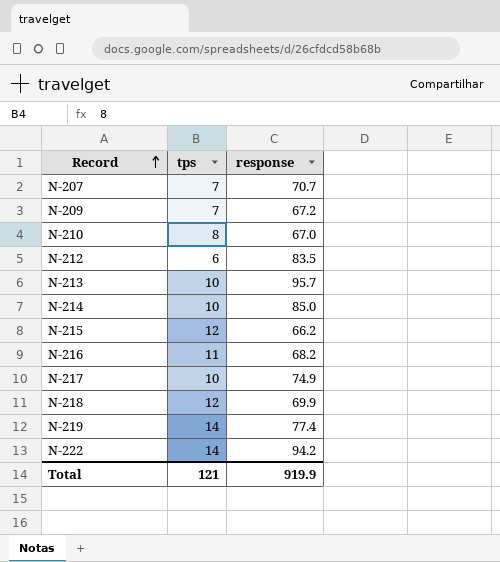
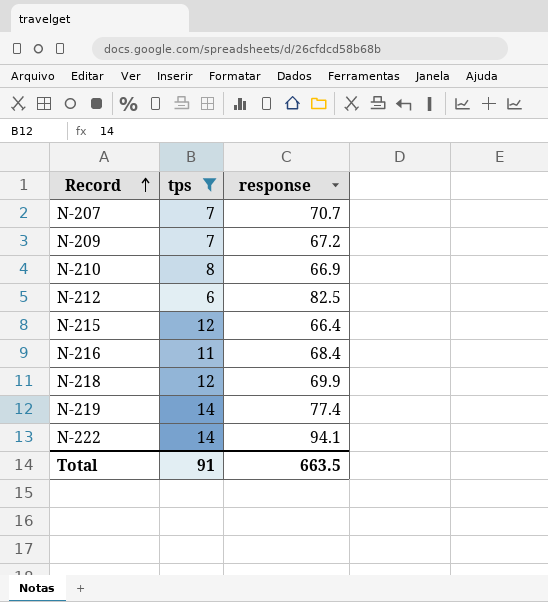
filter: none -> tps != 10
N-210 | response: 67.0 -> 66.9
N-212 | response: 83.5 -> 82.5
N-215 | response: 66.2 -> 66.4
N-216 | response: 68.2 -> 68.4
N-222 | response: 94.2 -> 94.1
Total | tps: 121 -> 91
Total | response: 919.9 -> 663.5

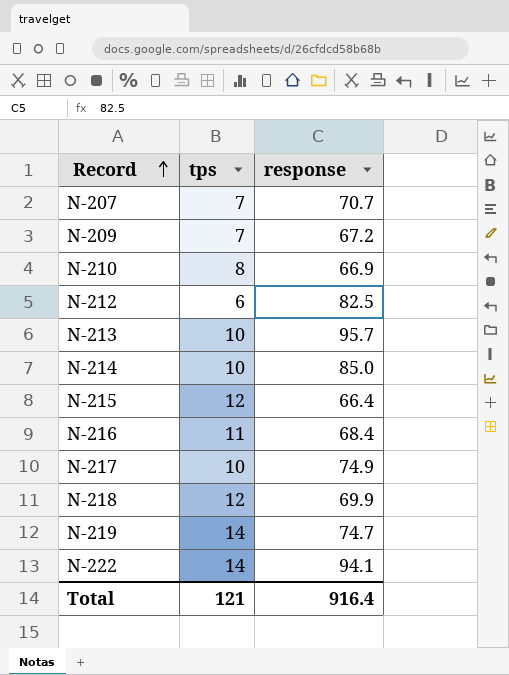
filter: tps != 10 -> none
N-219 | response: 77.4 -> 74.7
Total | tps: 91 -> 121
Total | response: 663.5 -> 916.4

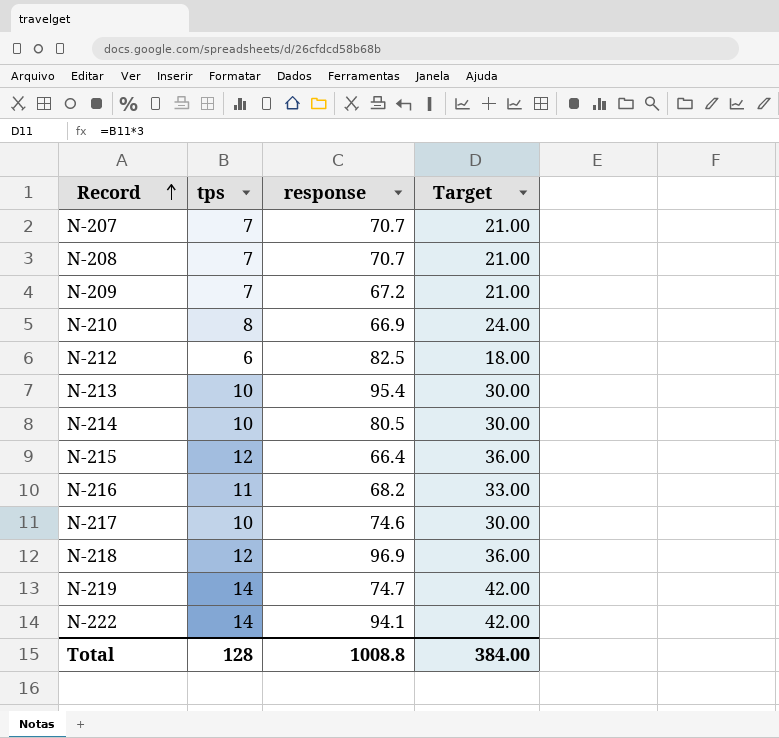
column Target | formula: none -> [tps] * 3
row N-208: none -> 7 | 70.7 | 21.00
N-213 | response: 95.7 -> 95.4
N-214 | response: 85.0 -> 80.5
N-216 | response: 68.4 -> 68.2
N-217 | response: 74.9 -> 74.6
N-218 | response: 69.9 -> 96.9
Total | tps: 121 -> 128
Total | response: 916.4 -> 1008.8

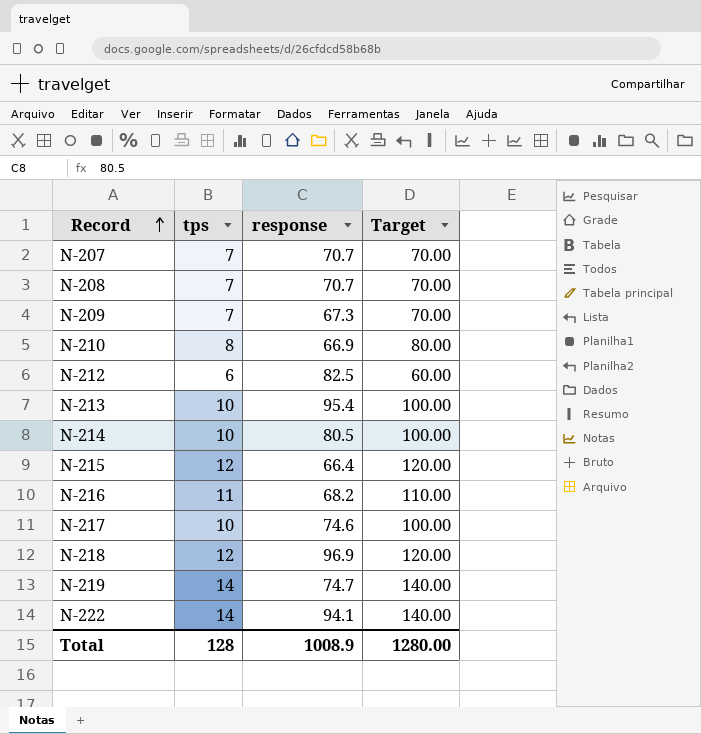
column Target | formula: [tps] * 3 -> [tps] * 10
N-209 | response: 67.2 -> 67.3
Total | response: 1008.8 -> 1008.9
Total | Target: 384.00 -> 1280.00

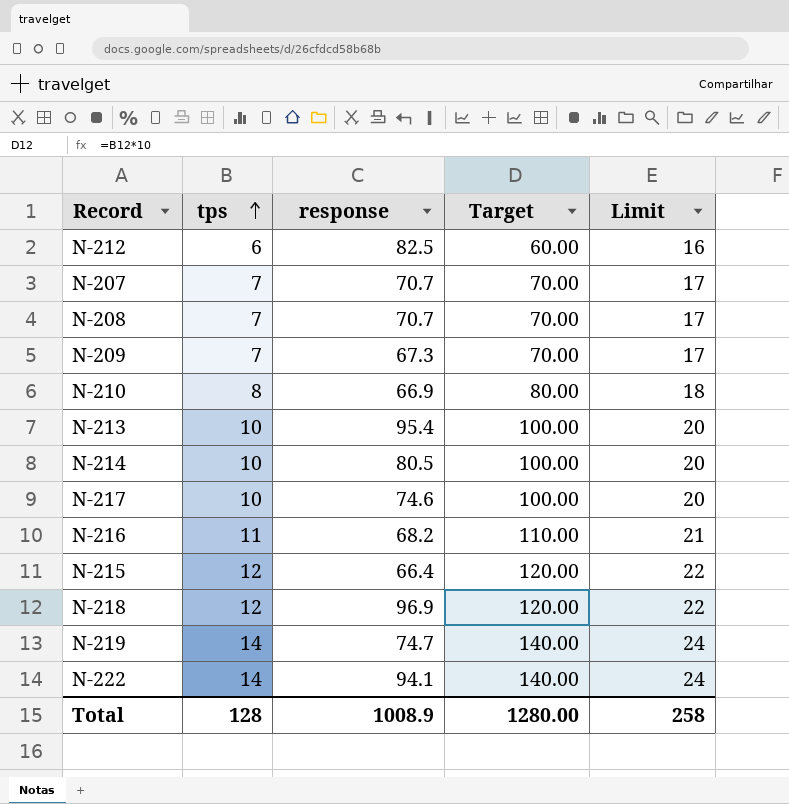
row order: Record ascending -> tps ascending
column Limit | formula: none -> [tps] + 10

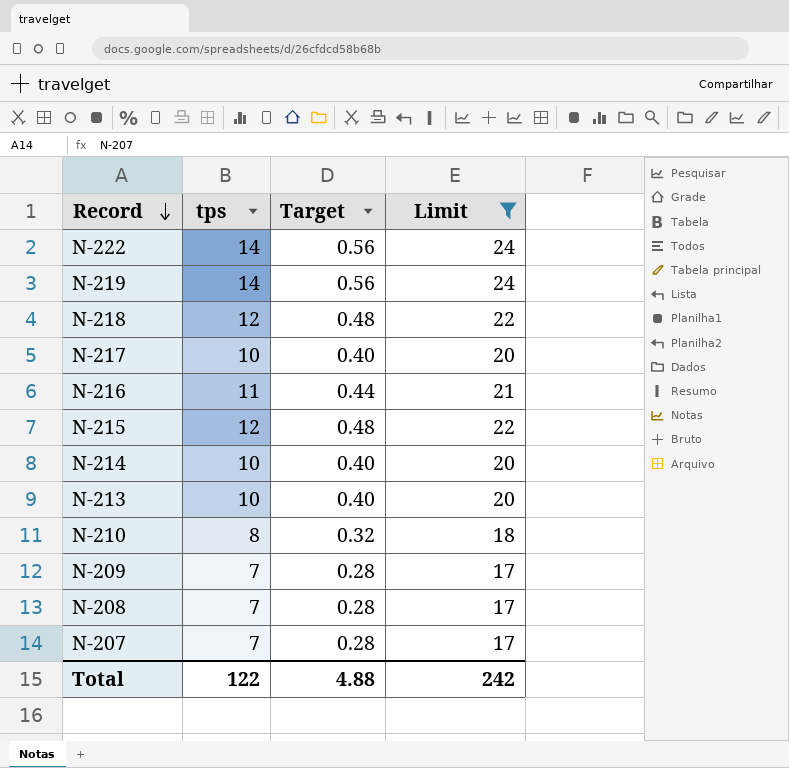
filter: none -> Limit != 16
row order: tps ascending -> Record descending
column response | position: 3 -> none
column Target | formula: [tps] * 10 -> [tps] * 0.04
Total | tps: 128 -> 122
Total | Target: 1280.00 -> 4.88
Total | Limit: 258 -> 242

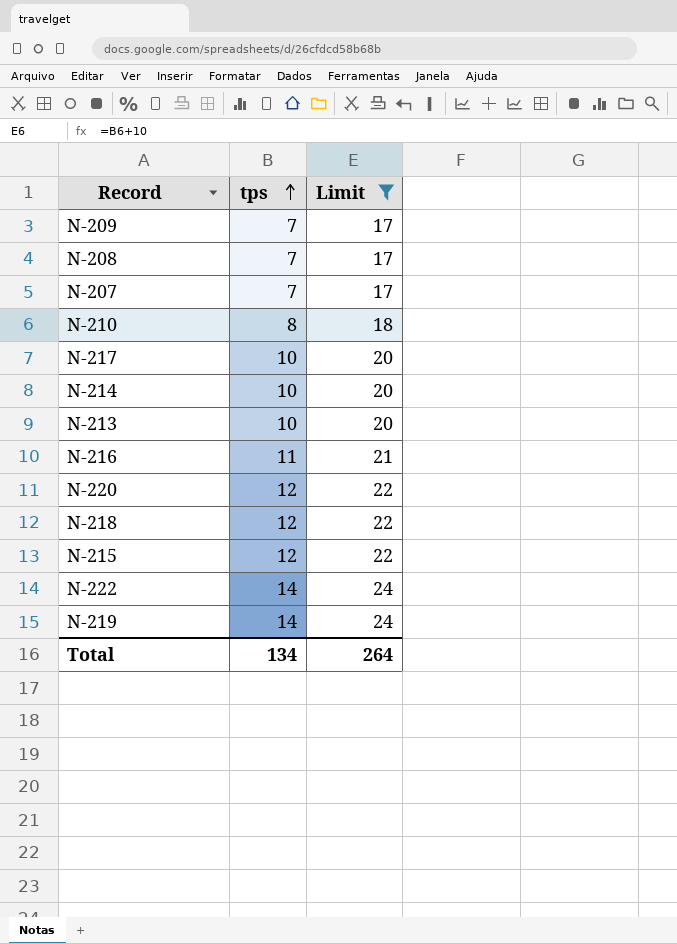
row order: Record descending -> tps ascending
column Target | formula: [tps] * 0.04 -> none
row N-220: none -> 12 | 22
Total | tps: 122 -> 134
Total | Limit: 242 -> 264

